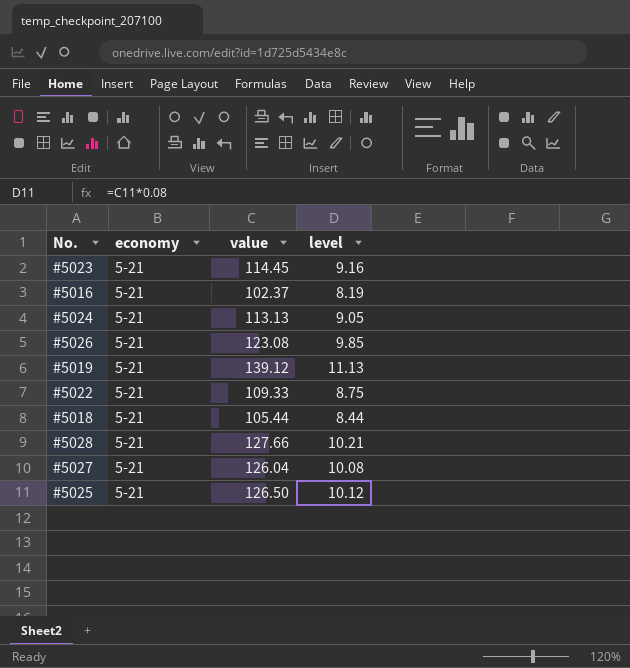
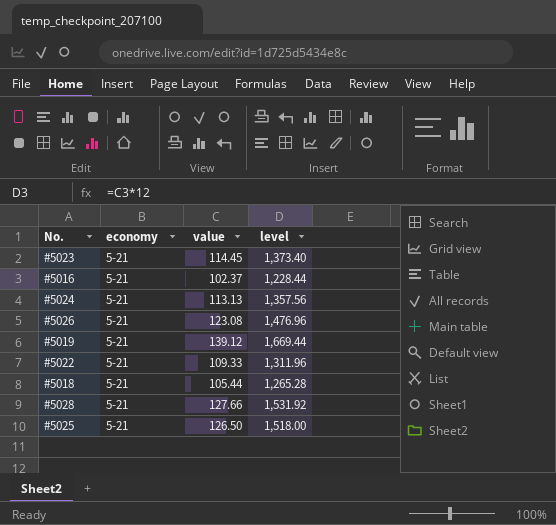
column level | formula: [value] * 0.08 -> [value] * 12
row #5027: 5-21 | 126.04 | 10.08 -> none

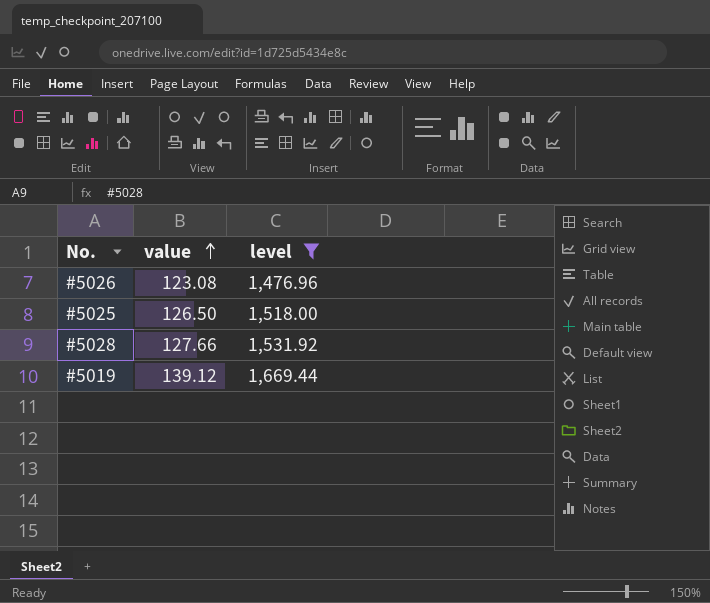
filter: none -> level >= 1,476.96
row order: none -> value ascending
column economy | position: 2 -> none

